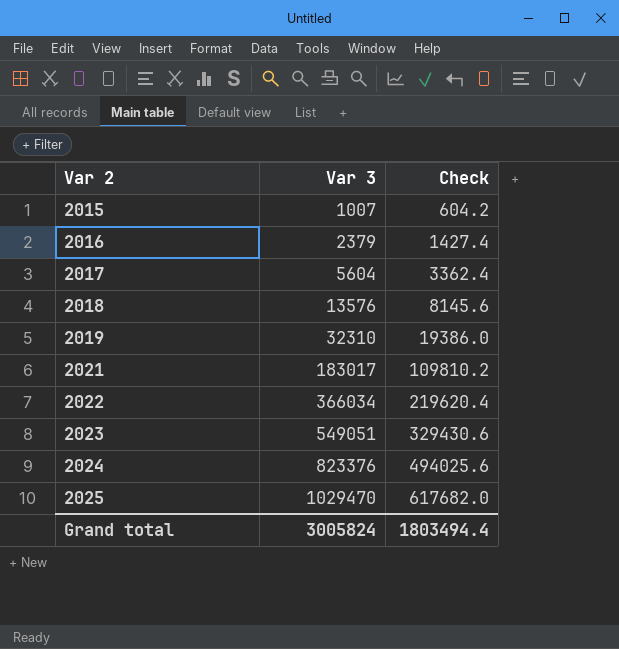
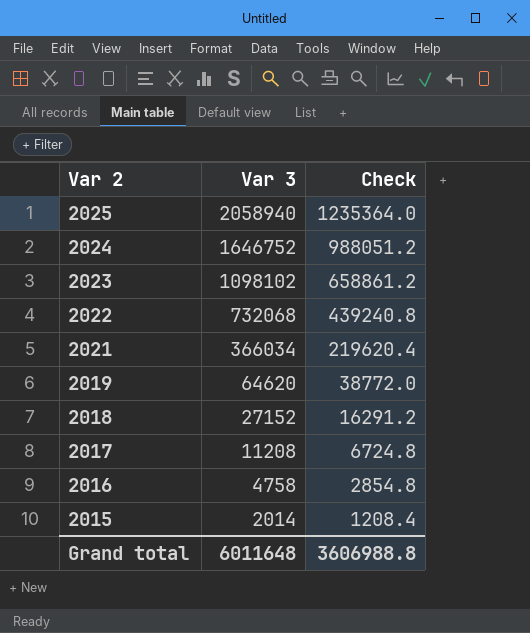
row order: Var 2 ascending -> Var 2 descending
2025 | Var 3: 1029470 -> 2058940
2025 | Check: 617682.0 -> 1235364.0
2024 | Var 3: 823376 -> 1646752
2024 | Check: 494025.6 -> 988051.2
2023 | Var 3: 549051 -> 1098102
2023 | Check: 329430.6 -> 658861.2
2022 | Var 3: 366034 -> 732068
2022 | Check: 219620.4 -> 439240.8
2021 | Var 3: 183017 -> 366034
2021 | Check: 109810.2 -> 219620.4
2019 | Var 3: 32310 -> 64620
2019 | Check: 19386.0 -> 38772.0
2018 | Var 3: 13576 -> 27152
2018 | Check: 8145.6 -> 16291.2
2017 | Var 3: 5604 -> 11208
2017 | Check: 3362.4 -> 6724.8
2016 | Var 3: 2379 -> 4758
2016 | Check: 1427.4 -> 2854.8
2015 | Var 3: 1007 -> 2014
2015 | Check: 604.2 -> 1208.4
Grand total | Var 3: 3005824 -> 6011648
Grand total | Check: 1803494.4 -> 3606988.8

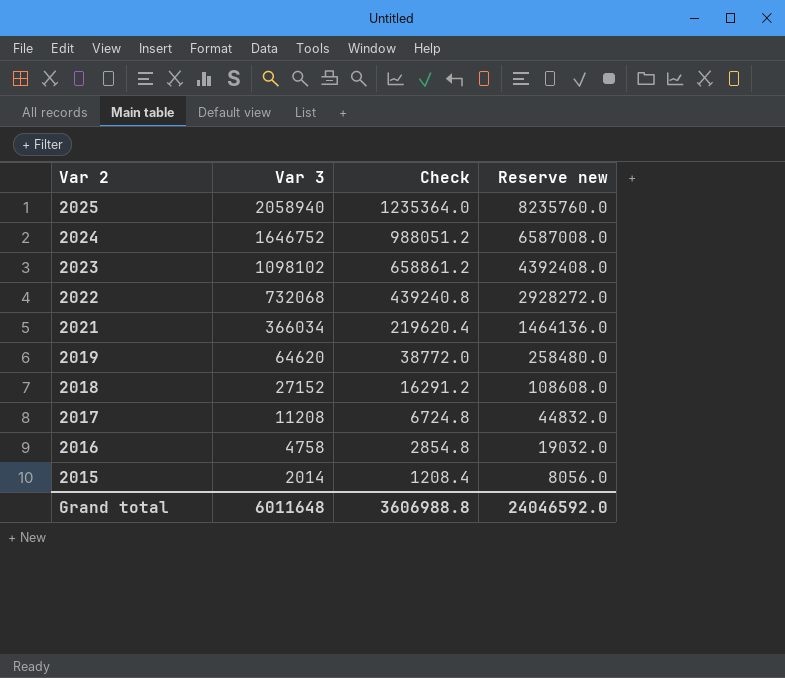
column Reserve new | formula: none -> [Var 3] * 4

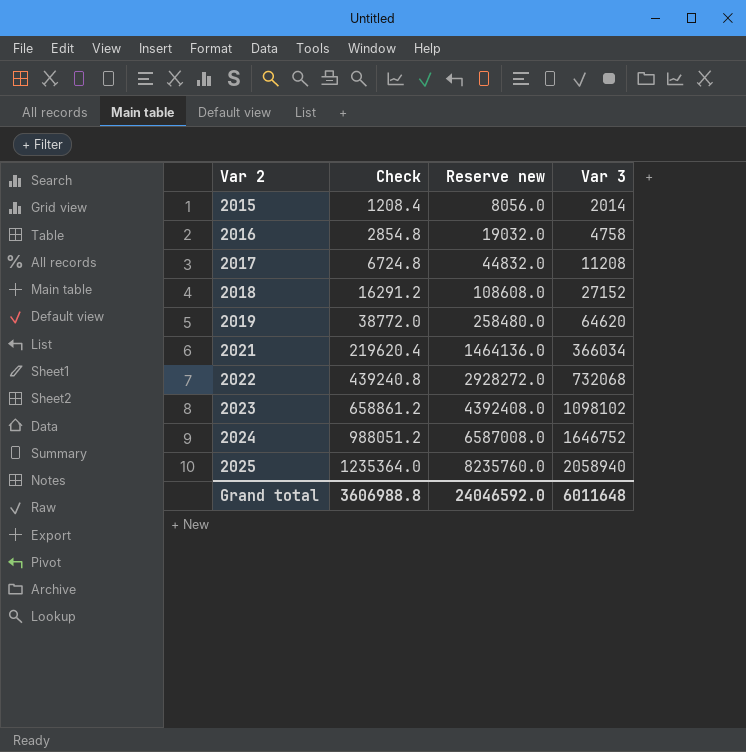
row order: Var 2 descending -> Var 2 ascending
column Var 3 | position: 2 -> 4

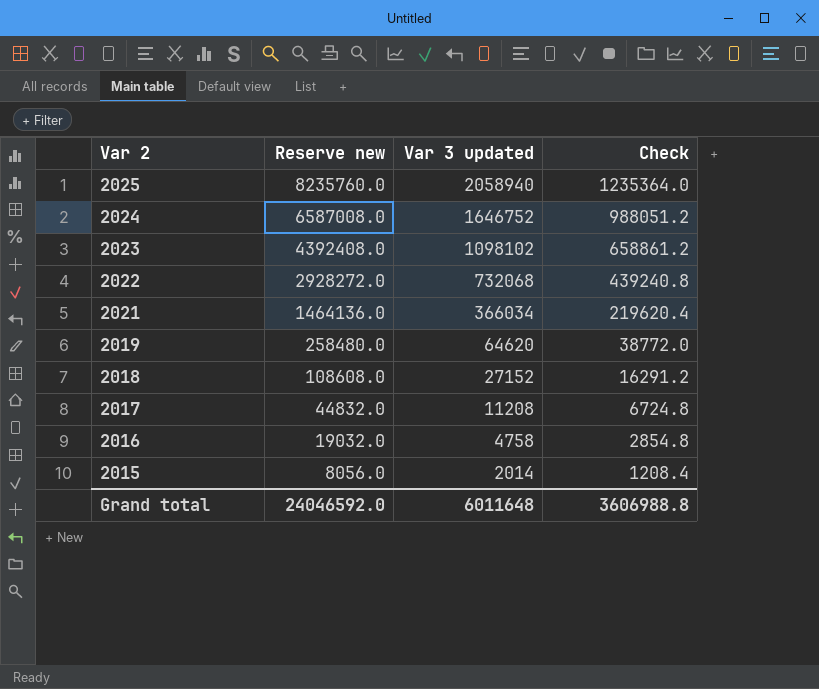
row order: Var 2 ascending -> Var 2 descending
column name: Var 3 -> Var 3 updated
column Check | position: 2 -> 4

